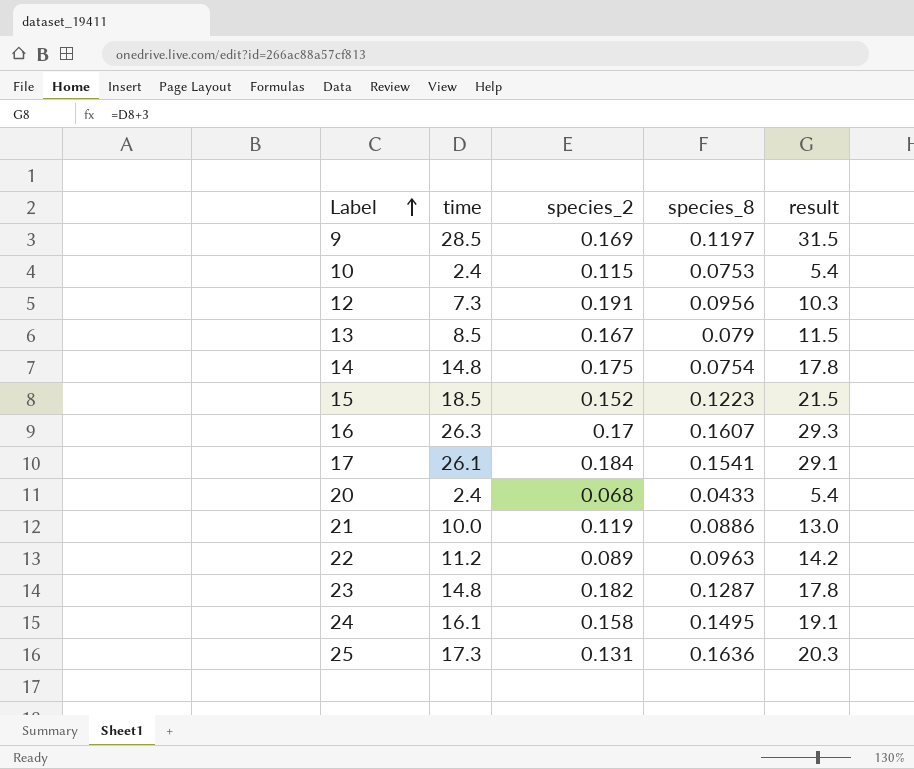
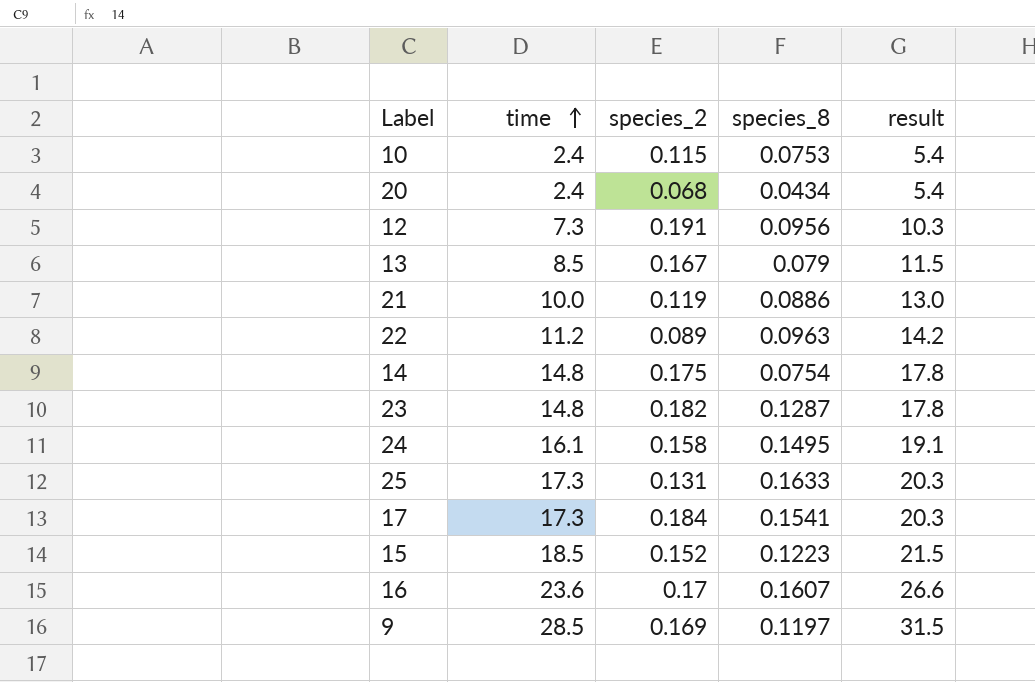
row order: Label ascending -> time ascending
20 | species_8: 0.0433 -> 0.0434
25 | species_8: 0.1636 -> 0.1633
17 | time: 26.1 -> 17.3
17 | result: 29.1 -> 20.3
16 | time: 26.3 -> 23.6
16 | result: 29.3 -> 26.6

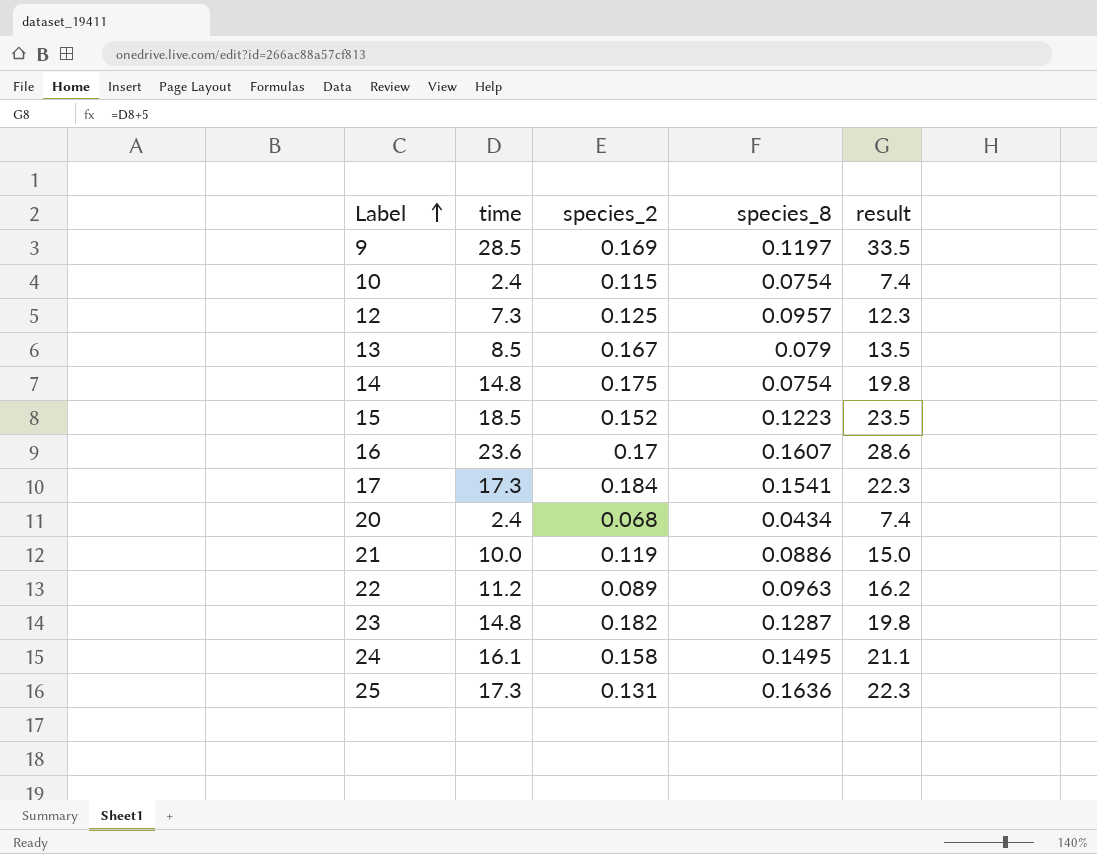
row order: time ascending -> Label ascending
column result | formula: [time] + 3 -> [time] + 5
10 | species_8: 0.0753 -> 0.0754
12 | species_2: 0.191 -> 0.125
12 | species_8: 0.0956 -> 0.0957
25 | species_8: 0.1633 -> 0.1636

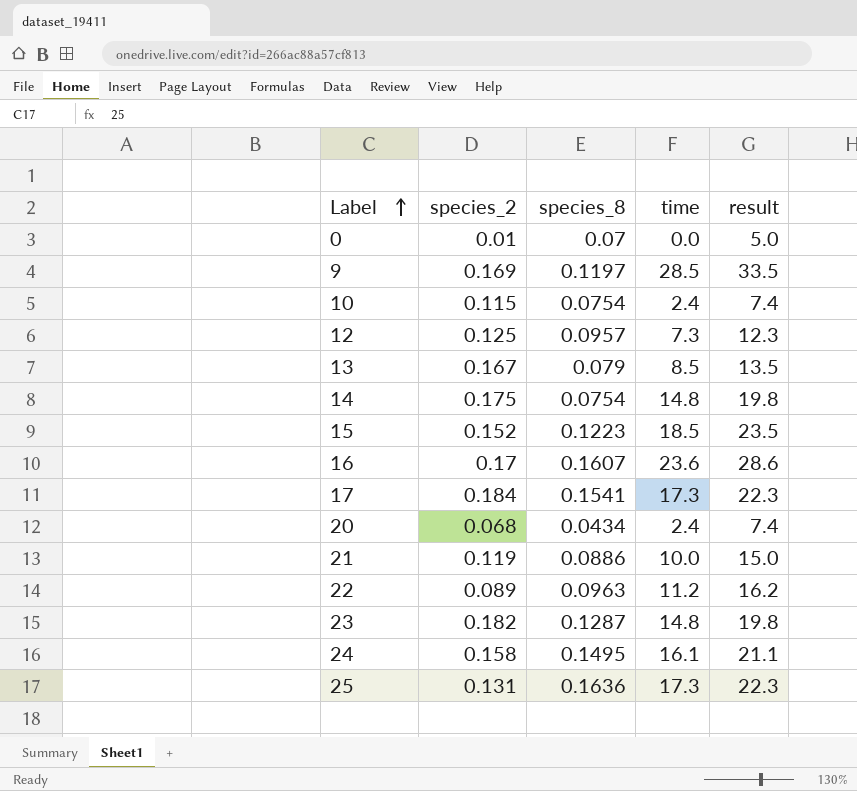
column time | position: 2 -> 4
row 0: none -> 0.01 | 0.07 | 0.0 | 5.0

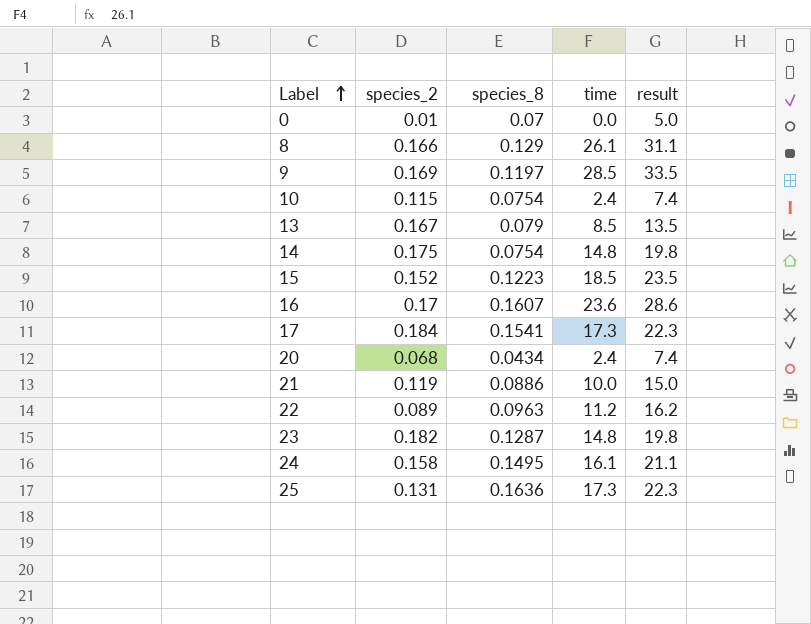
row 12: 0.125 | 0.0957 | 7.3 | 12.3 -> none
row 8: none -> 0.166 | 0.129 | 26.1 | 31.1

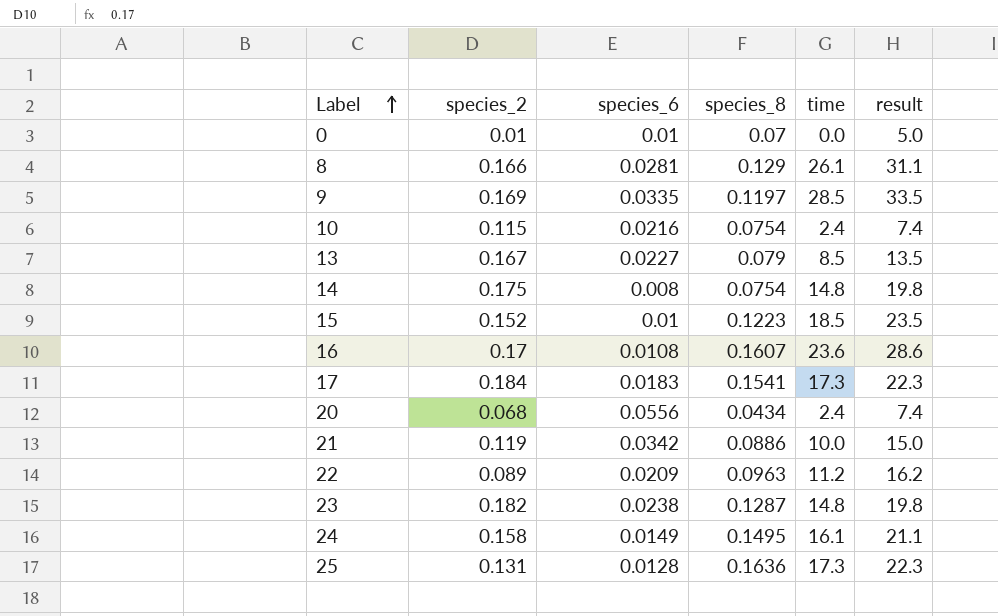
column species_6 | position: none -> 3

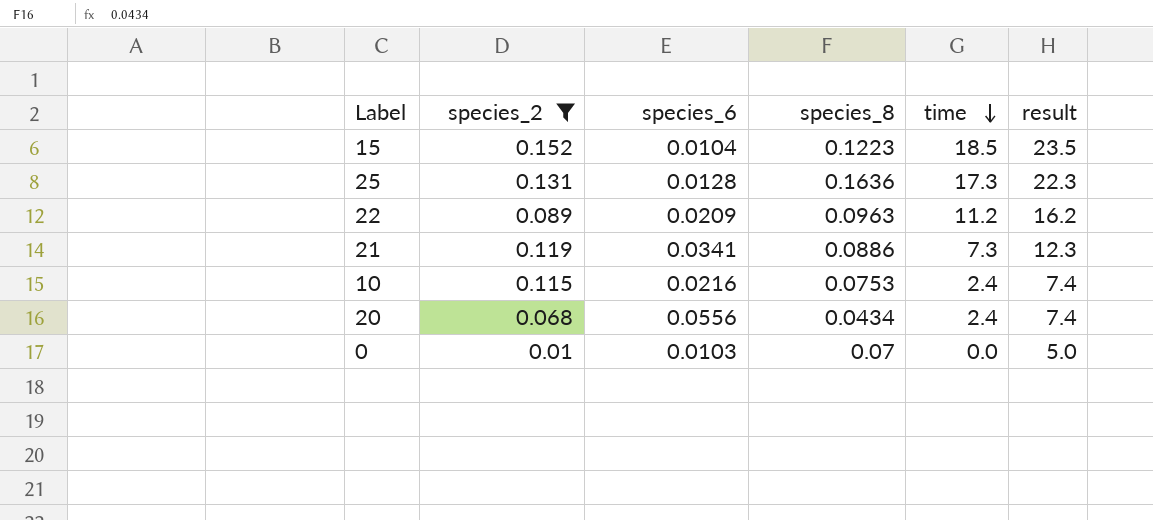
filter: none -> species_2 <= 0.152
row order: Label ascending -> time descending
15 | species_6: 0.01 -> 0.0104
21 | species_6: 0.0342 -> 0.0341
21 | time: 10.0 -> 7.3
21 | result: 15.0 -> 12.3
10 | species_8: 0.0754 -> 0.0753
0 | species_6: 0.01 -> 0.0103

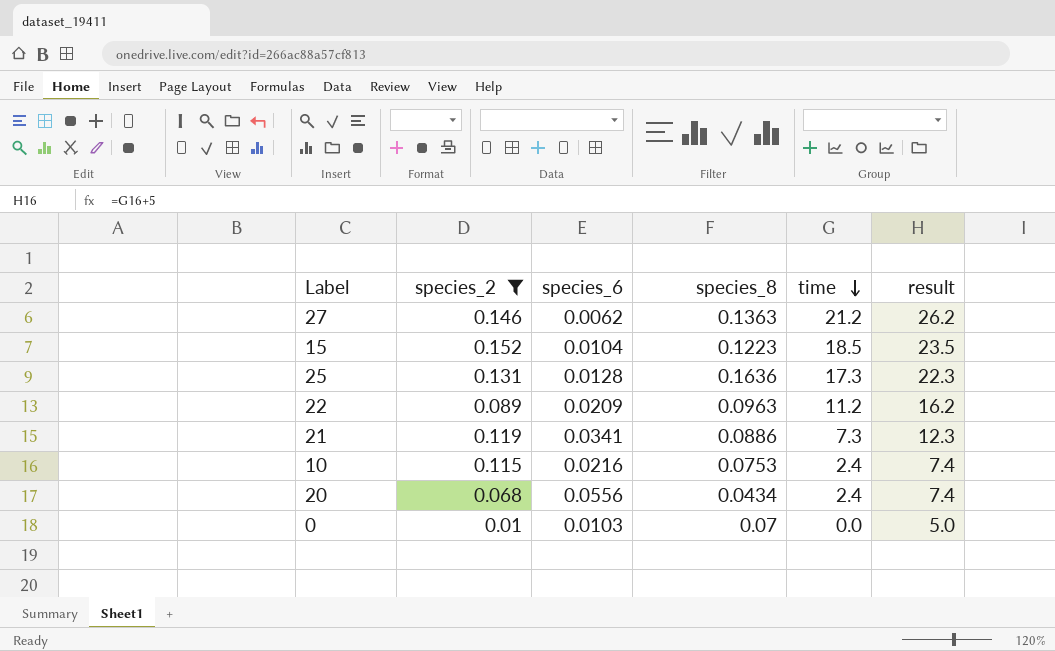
row 27: none -> 0.146 | 0.0062 | 0.1363 | 21.2 | 26.2

